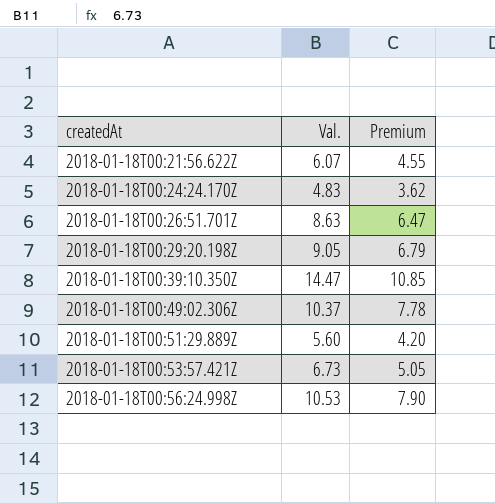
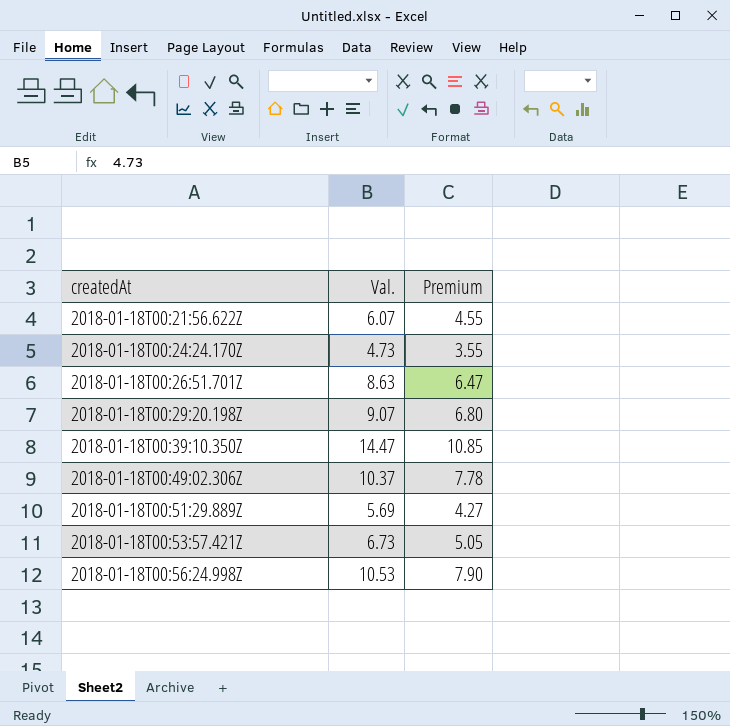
2018-01-18T00:24:24.170Z | Val.: 4.83 -> 4.73
2018-01-18T00:24:24.170Z | Premium: 3.62 -> 3.55
2018-01-18T00:29:20.198Z | Val.: 9.05 -> 9.07
2018-01-18T00:29:20.198Z | Premium: 6.79 -> 6.80
2018-01-18T00:51:29.889Z | Val.: 5.60 -> 5.69
2018-01-18T00:51:29.889Z | Premium: 4.20 -> 4.27

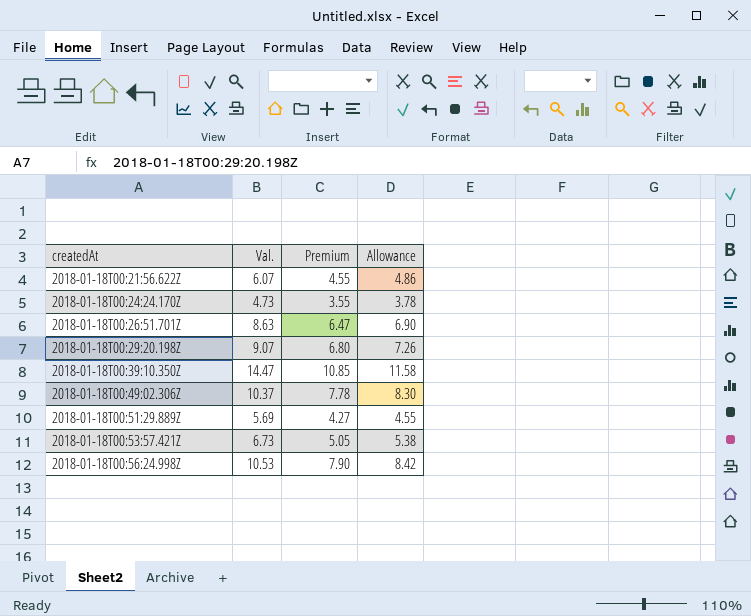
column Allowance | formula: none -> [Val.] * 0.8

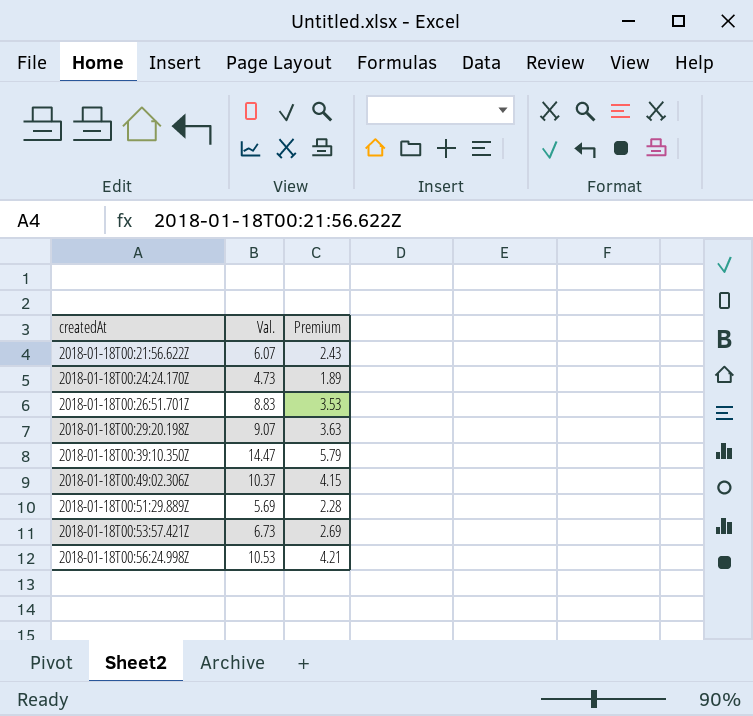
column Allowance | formula: [Val.] * 0.8 -> none
column Premium | formula: [Val.] * 0.75 -> [Val.] * 0.4
2018-01-18T00:26:51.701Z | Val.: 8.63 -> 8.83

